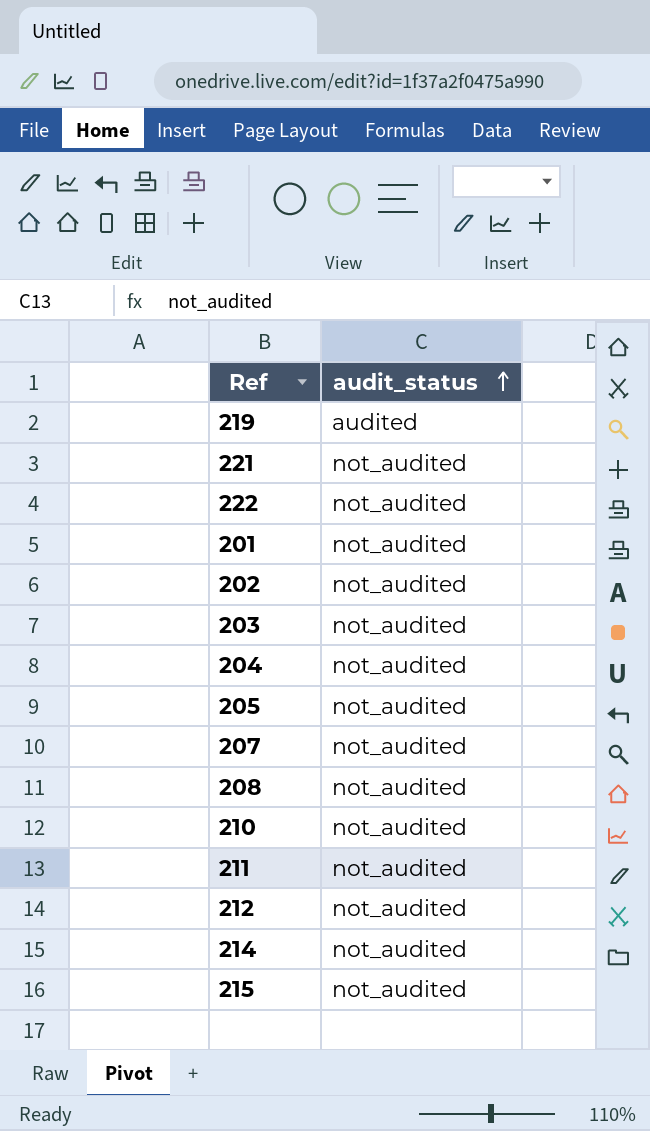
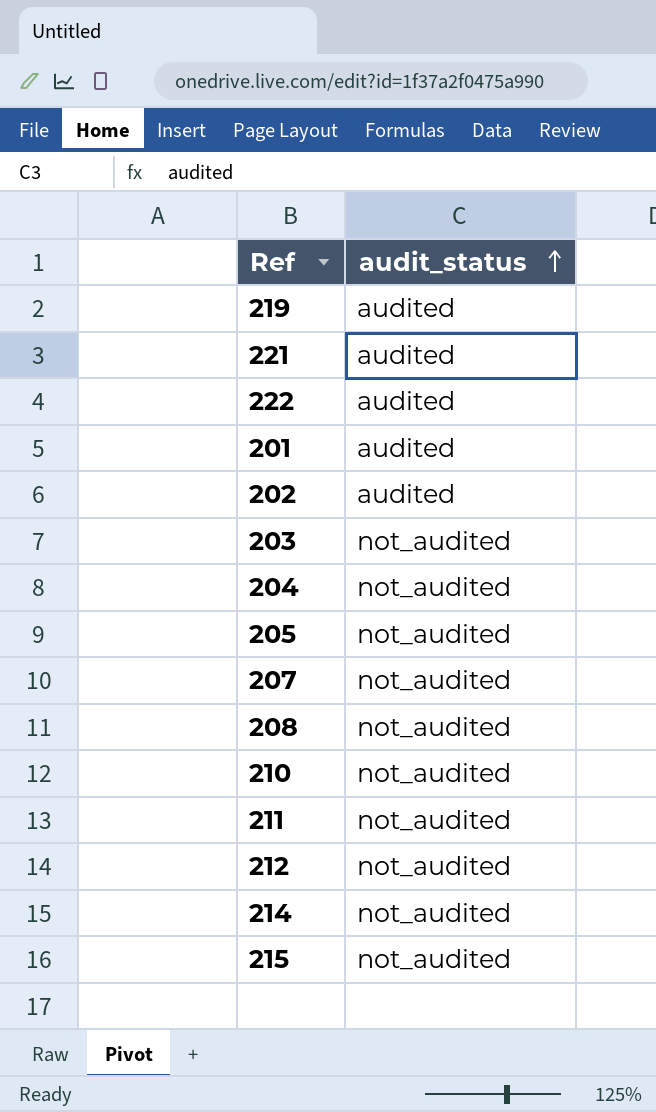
221 | audit_status: not_audited -> audited
222 | audit_status: not_audited -> audited
201 | audit_status: not_audited -> audited
202 | audit_status: not_audited -> audited

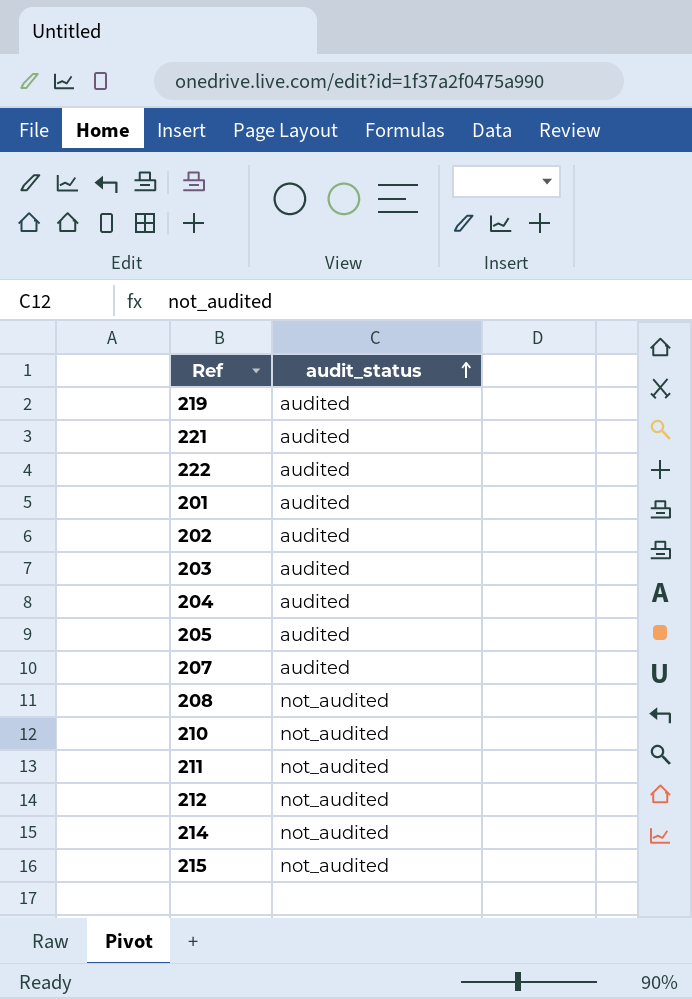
203 | audit_status: not_audited -> audited
204 | audit_status: not_audited -> audited
205 | audit_status: not_audited -> audited
207 | audit_status: not_audited -> audited

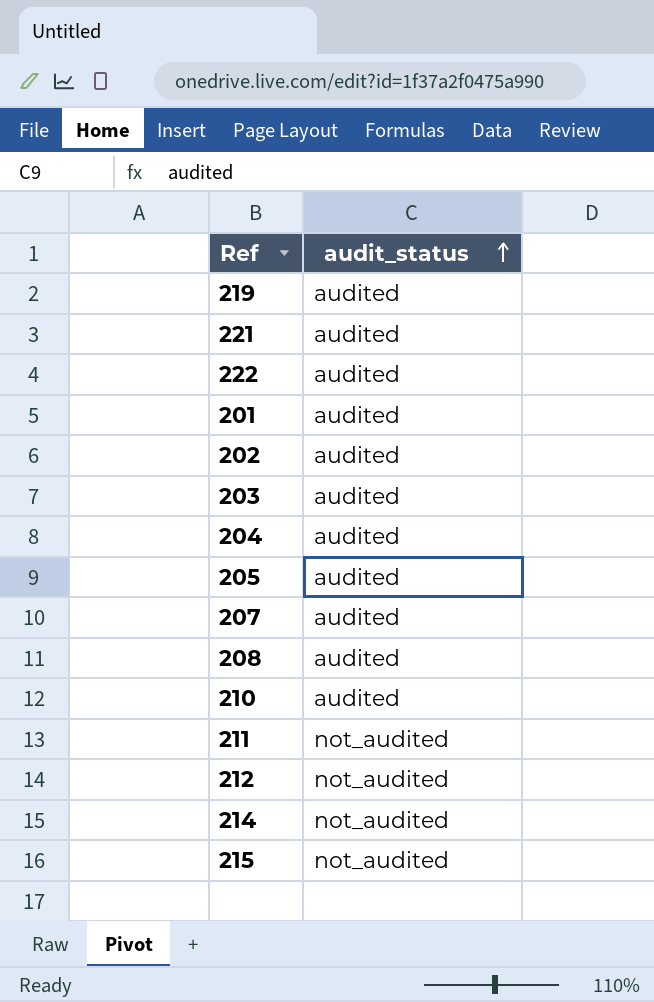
208 | audit_status: not_audited -> audited
210 | audit_status: not_audited -> audited

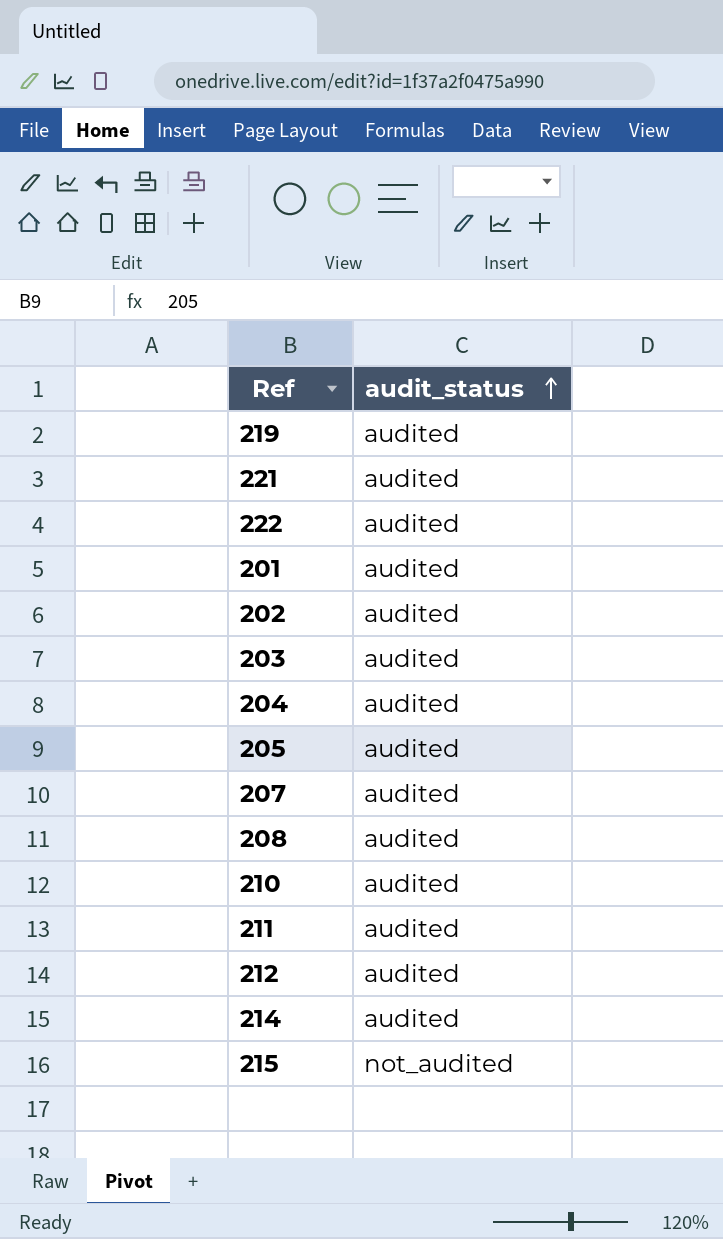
211 | audit_status: not_audited -> audited
212 | audit_status: not_audited -> audited
214 | audit_status: not_audited -> audited

